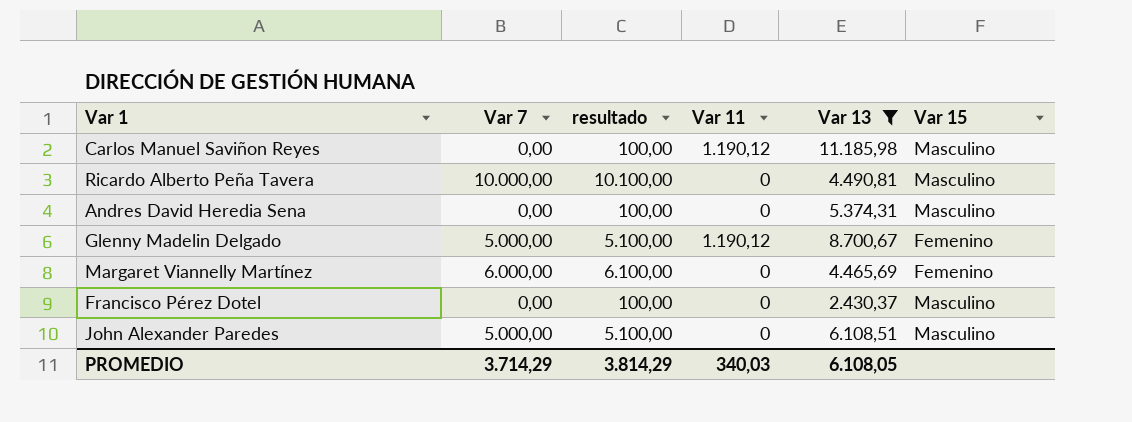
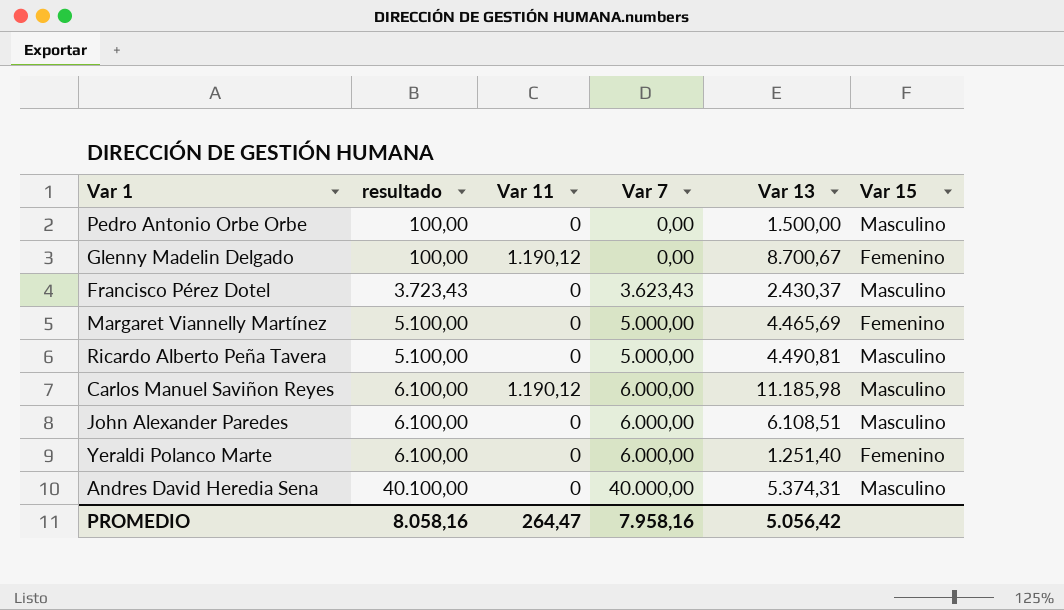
filter: Var 13 >= 2.430,37 -> none
row order: none -> resultado ascending
column Var 7 | position: 2 -> 4
Glenny Madelin Delgado | resultado: 5.100,00 -> 100,00
Glenny Madelin Delgado | Var 7: 5.000,00 -> 0,00
Francisco Pérez Dotel | resultado: 100,00 -> 3.723,43
Francisco Pérez Dotel | Var 7: 0,00 -> 3.623,43
Margaret Viannelly Martínez | resultado: 6.100,00 -> 5.100,00
Margaret Viannelly Martínez | Var 7: 6.000,00 -> 5.000,00
Ricardo Alberto Peña Tavera | resultado: 10.100,00 -> 5.100,00
Ricardo Alberto Peña Tavera | Var 7: 10.000,00 -> 5.000,00
Carlos Manuel Saviñon Reyes | resultado: 100,00 -> 6.100,00
Carlos Manuel Saviñon Reyes | Var 7: 0,00 -> 6.000,00
John Alexander Paredes | resultado: 5.100,00 -> 6.100,00
John Alexander Paredes | Var 7: 5.000,00 -> 6.000,00
Andres David Heredia Sena | resultado: 100,00 -> 40.100,00
Andres David Heredia Sena | Var 7: 0,00 -> 40.000,00
PROMEDIO | resultado: 3.814,29 -> 8.058,16
PROMEDIO | Var 11: 340,03 -> 264,47
PROMEDIO | Var 7: 3.714,29 -> 7.958,16
PROMEDIO | Var 13: 6.108,05 -> 5.056,42

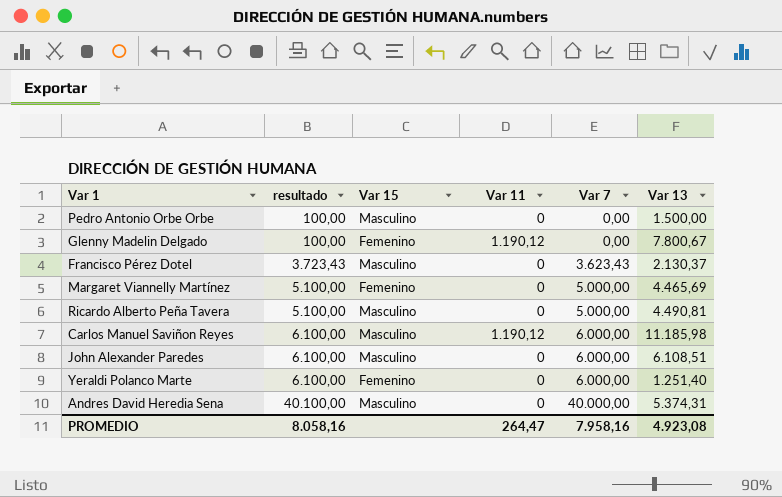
column Var 15 | position: 6 -> 3
Glenny Madelin Delgado | Var 13: 8.700,67 -> 7.800,67
Francisco Pérez Dotel | Var 13: 2.430,37 -> 2.130,37
PROMEDIO | Var 13: 5.056,42 -> 4.923,08

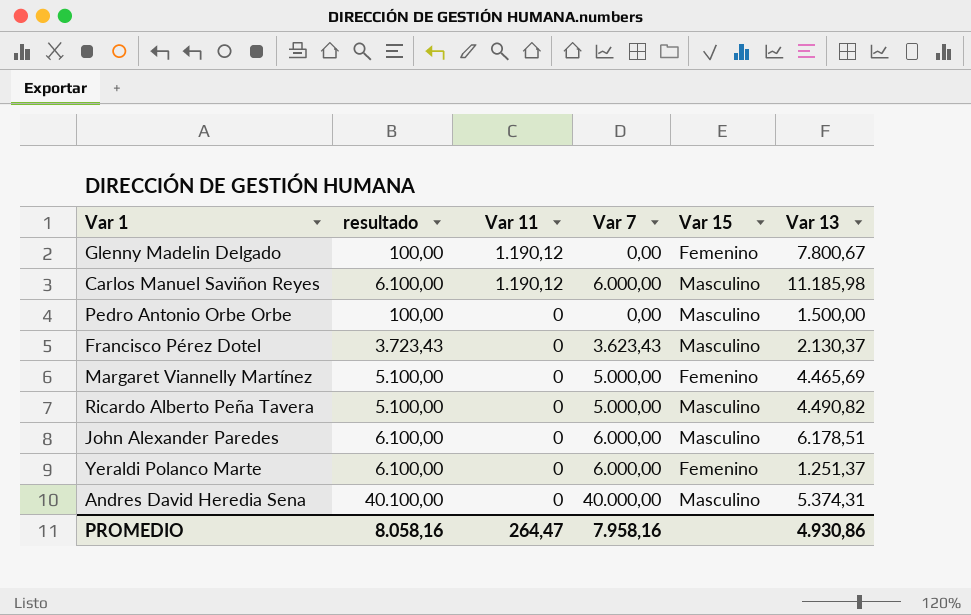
row order: resultado ascending -> Var 11 descending
column Var 15 | position: 3 -> 5
Ricardo Alberto Peña Tavera | Var 13: 4.490,81 -> 4.490,82
John Alexander Paredes | Var 13: 6.108,51 -> 6.178,51
Yeraldi Polanco Marte | Var 13: 1.251,40 -> 1.251,37
PROMEDIO | Var 13: 4.923,08 -> 4.930,86

